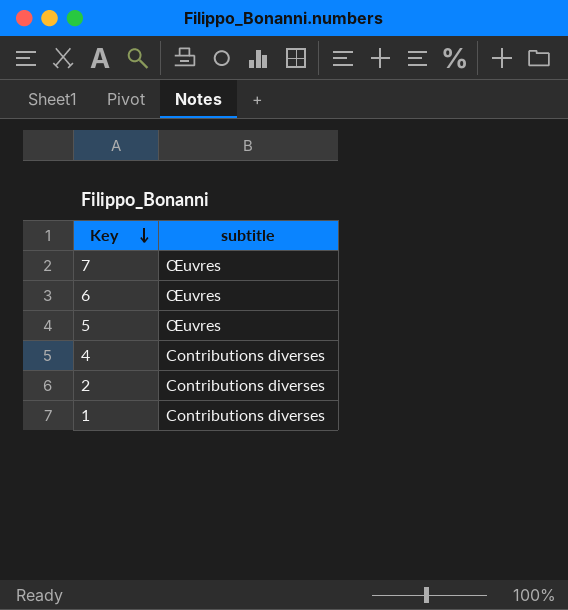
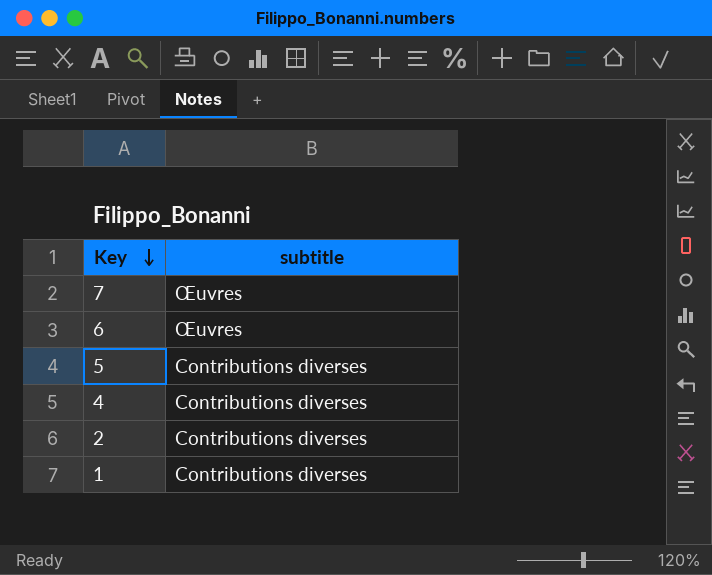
5 | subtitle: Œuvres -> Contributions diverses

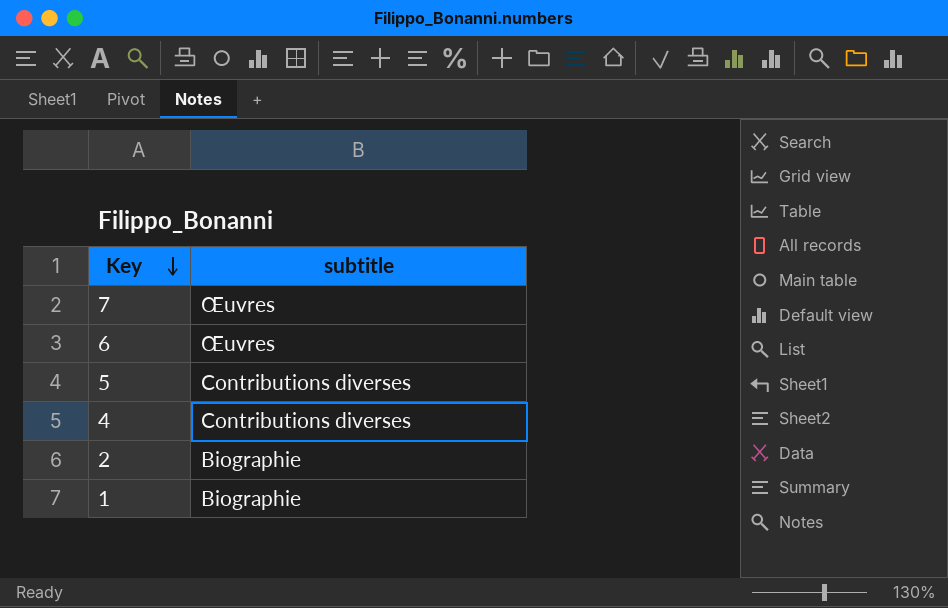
2 | subtitle: Contributions diverses -> Biographie
1 | subtitle: Contributions diverses -> Biographie

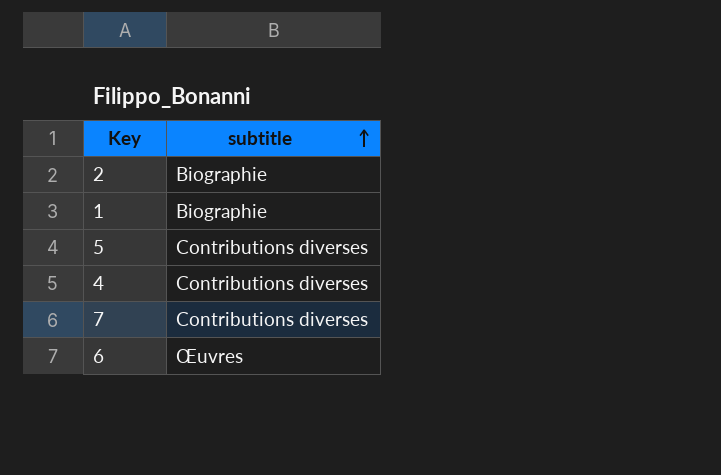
row order: Key descending -> subtitle ascending
7 | subtitle: Œuvres -> Contributions diverses

